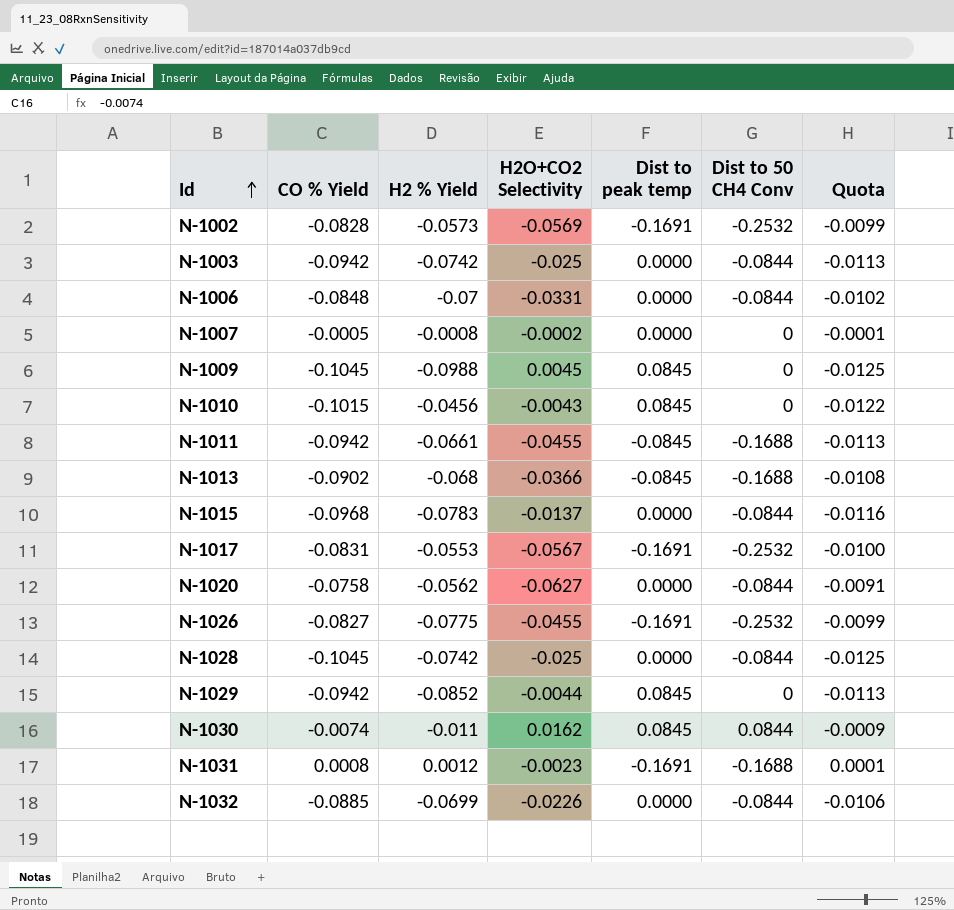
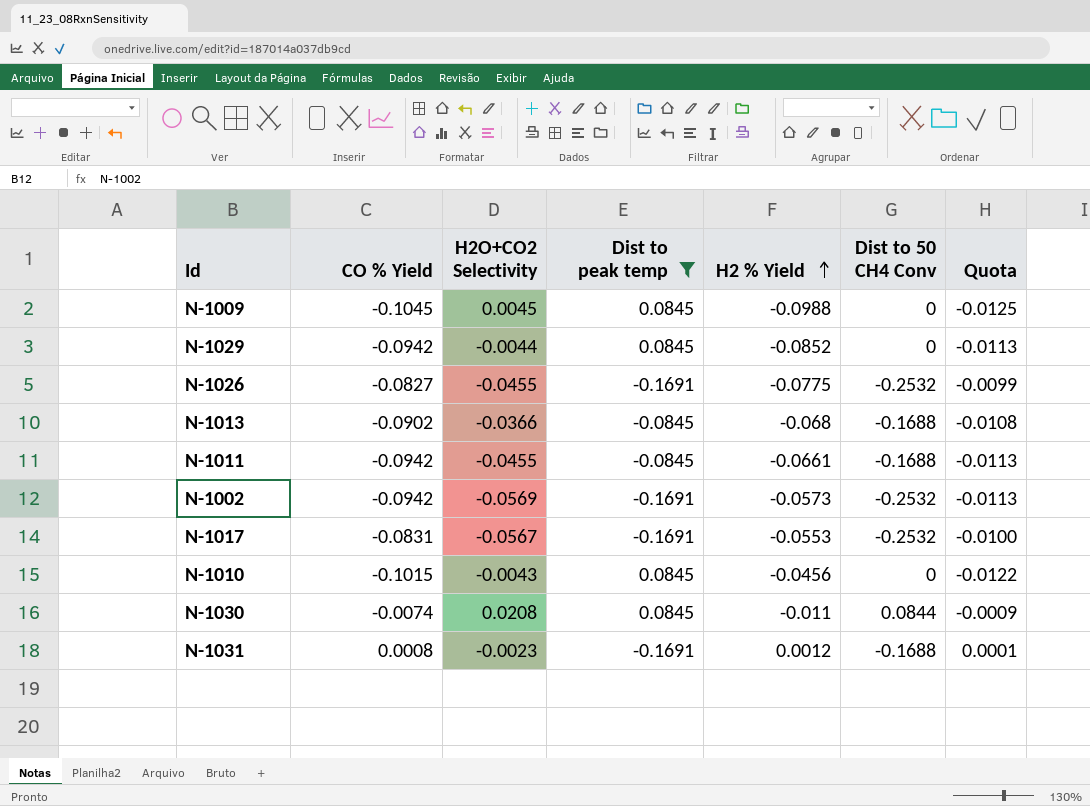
filter: none -> Dist to peak temp != 0.0000
row order: Id ascending -> H2 % Yield ascending
column H2 % Yield | position: 3 -> 5
N-1002 | CO % Yield: -0.0828 -> -0.0942
N-1002 | Quota: -0.0099 -> -0.0113
N-1030 | H2O+CO2 Selectivity: 0.0162 -> 0.0208

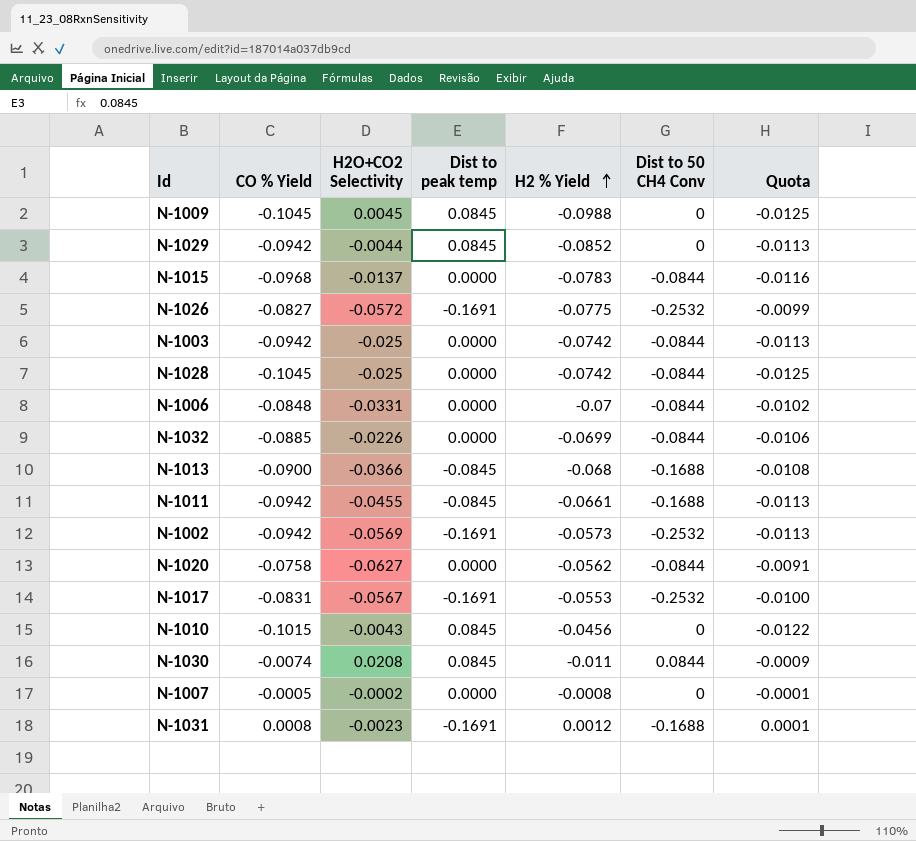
filter: Dist to peak temp != 0.0000 -> none
N-1026 | H2O+CO2 Selectivity: -0.0455 -> -0.0572
N-1013 | CO % Yield: -0.0902 -> -0.0900

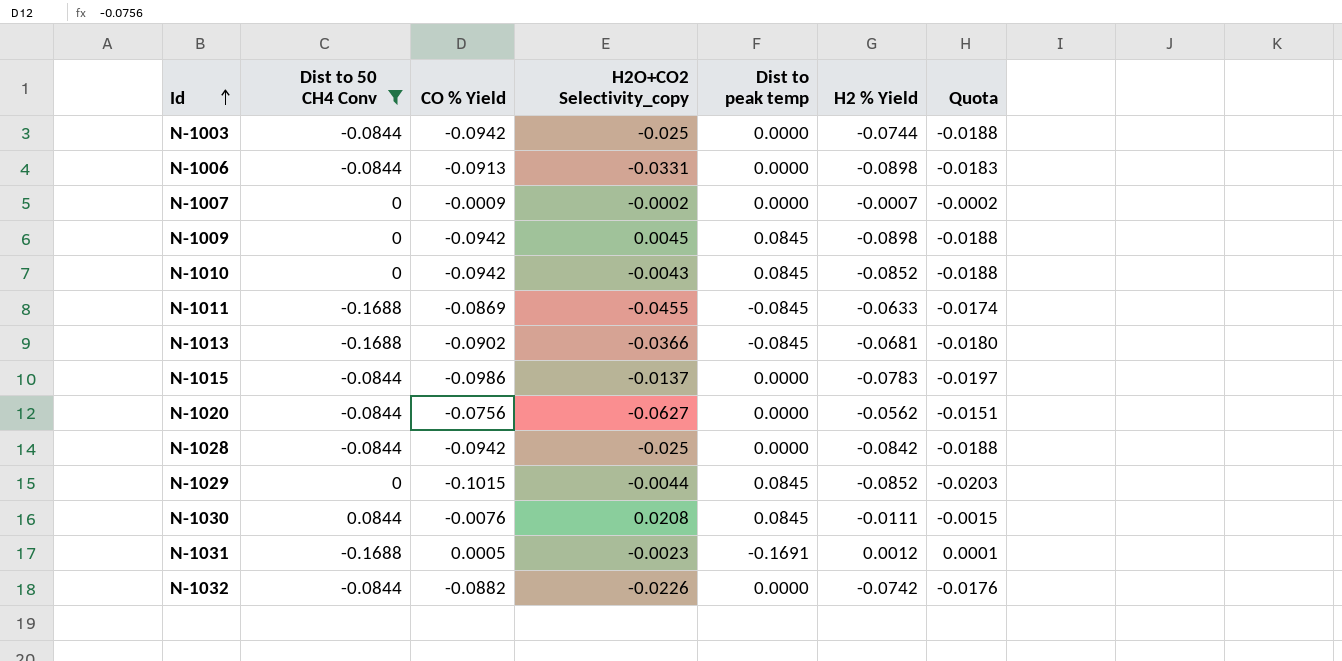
filter: none -> Dist to 50 CH4 Conv != -0.2532
row order: H2 % Yield ascending -> Id ascending
column Dist to 50 CH4 Conv | position: 6 -> 2
column name: H2O+CO2 Selectivity -> H2O+CO2 Selectivity_copy
column Quota | formula: [CO % Yield] * 0.12 -> [CO % Yield] * 0.2
N-1003 | H2 % Yield: -0.0742 -> -0.0744
N-1006 | CO % Yield: -0.0848 -> -0.0913
N-1006 | H2 % Yield: -0.07 -> -0.0898
N-1007 | CO % Yield: -0.0005 -> -0.0009
N-1007 | H2 % Yield: -0.0008 -> -0.0007
N-1009 | CO % Yield: -0.1045 -> -0.0942
N-1009 | H2 % Yield: -0.0988 -> -0.0898
N-1010 | CO % Yield: -0.1015 -> -0.0942
N-1010 | H2 % Yield: -0.0456 -> -0.0852
N-1011 | CO % Yield: -0.0942 -> -0.0869
N-1011 | H2 % Yield: -0.0661 -> -0.0633
N-1013 | CO % Yield: -0.0900 -> -0.0902
N-1013 | H2 % Yield: -0.068 -> -0.0681
N-1015 | CO % Yield: -0.0968 -> -0.0986
N-1020 | CO % Yield: -0.0758 -> -0.0756
N-1028 | CO % Yield: -0.1045 -> -0.0942
N-1028 | H2 % Yield: -0.0742 -> -0.0842
N-1029 | CO % Yield: -0.0942 -> -0.1015
N-1030 | CO % Yield: -0.0074 -> -0.0076
N-1030 | H2 % Yield: -0.011 -> -0.0111
N-1031 | CO % Yield: 0.0008 -> 0.0005
N-1032 | CO % Yield: -0.0885 -> -0.0882
N-1032 | H2 % Yield: -0.0699 -> -0.0742

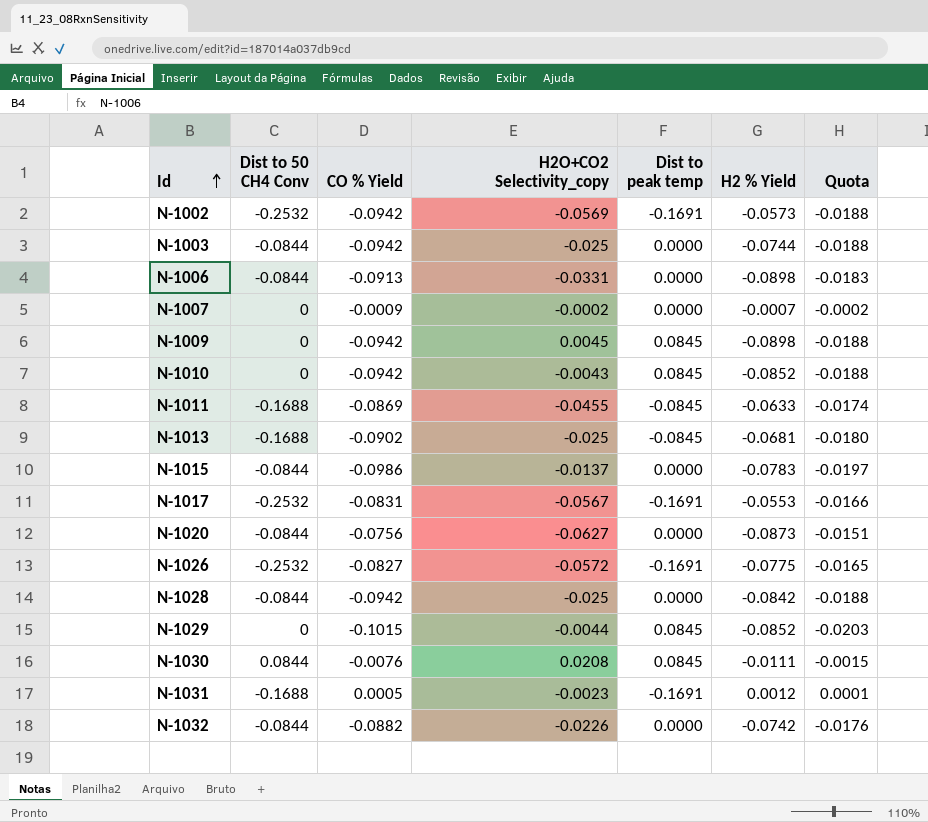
filter: Dist to 50 CH4 Conv != -0.2532 -> none
N-1013 | H2O+CO2 Selectivity_copy: -0.0366 -> -0.025
N-1020 | H2 % Yield: -0.0562 -> -0.0873

